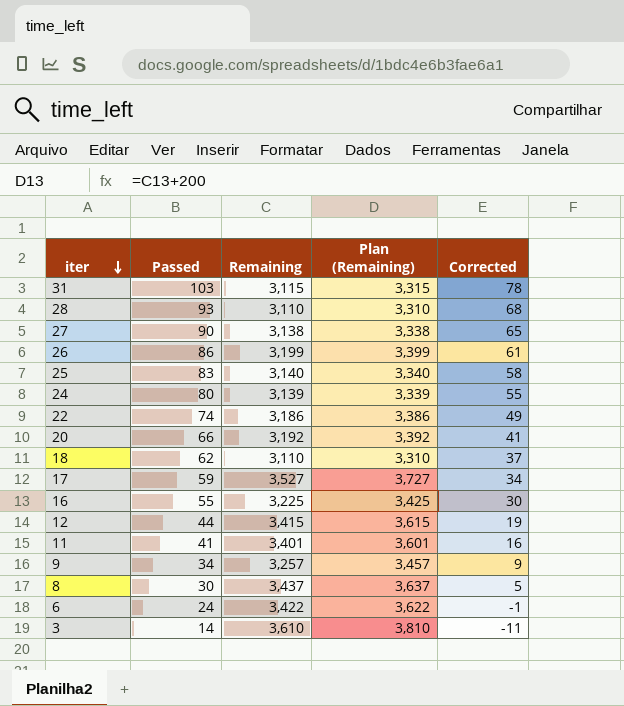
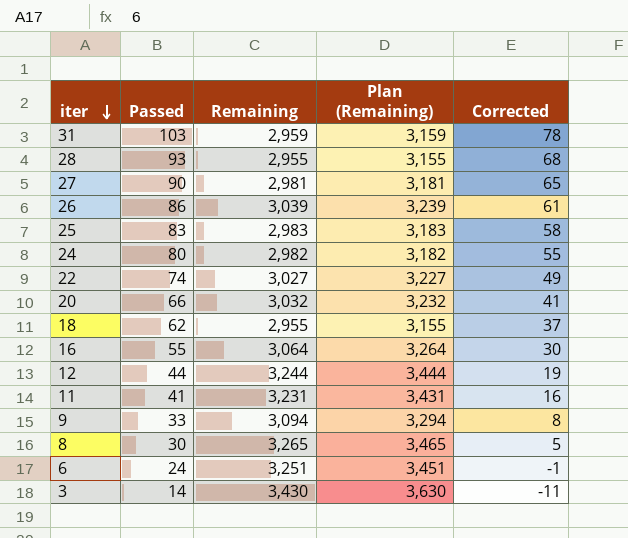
row 17: 59 | 3,527 | 3,727 | 34 -> none
31 | Remaining: 3,115 -> 2,959
31 | Plan (Remaining): 3,315 -> 3,159
28 | Remaining: 3,110 -> 2,955
28 | Plan (Remaining): 3,310 -> 3,155
27 | Remaining: 3,138 -> 2,981
27 | Plan (Remaining): 3,338 -> 3,181
26 | Remaining: 3,199 -> 3,039
26 | Plan (Remaining): 3,399 -> 3,239
25 | Remaining: 3,140 -> 2,983
25 | Plan (Remaining): 3,340 -> 3,183
24 | Remaining: 3,139 -> 2,982
24 | Plan (Remaining): 3,339 -> 3,182
22 | Remaining: 3,186 -> 3,027
22 | Plan (Remaining): 3,386 -> 3,227
20 | Remaining: 3,192 -> 3,032
20 | Plan (Remaining): 3,392 -> 3,232
18 | Remaining: 3,110 -> 2,955
18 | Plan (Remaining): 3,310 -> 3,155
16 | Remaining: 3,225 -> 3,064
16 | Plan (Remaining): 3,425 -> 3,264
12 | Remaining: 3,415 -> 3,244
12 | Plan (Remaining): 3,615 -> 3,444
11 | Remaining: 3,401 -> 3,231
11 | Plan (Remaining): 3,601 -> 3,431
9 | Passed: 34 -> 33
9 | Remaining: 3,257 -> 3,094
9 | Plan (Remaining): 3,457 -> 3,294
9 | Corrected: 9 -> 8
8 | Remaining: 3,437 -> 3,265
8 | Plan (Remaining): 3,637 -> 3,465
6 | Remaining: 3,422 -> 3,251
6 | Plan (Remaining): 3,622 -> 3,451
3 | Remaining: 3,610 -> 3,430
3 | Plan (Remaining): 3,810 -> 3,630

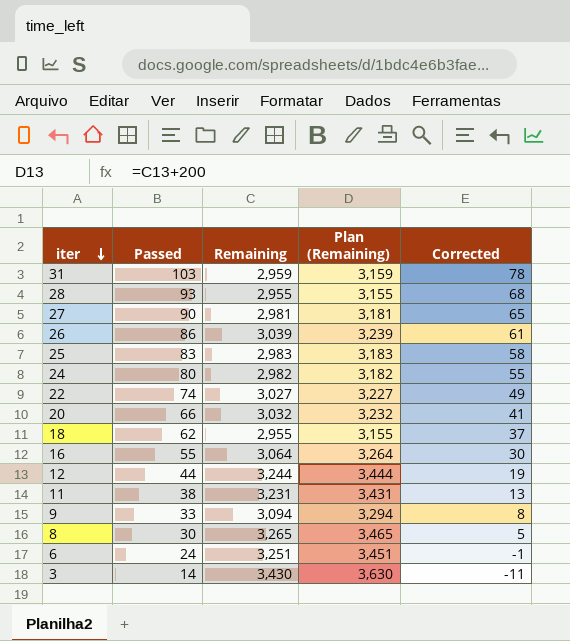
11 | Passed: 41 -> 38
11 | Corrected: 16 -> 13

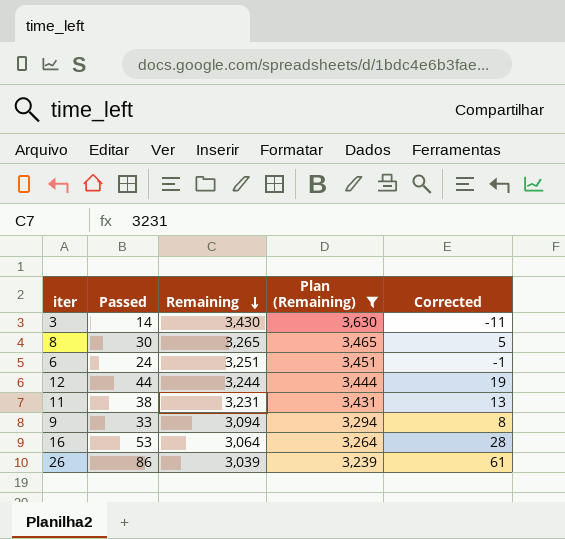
filter: none -> Plan (Remaining) >= 3,239
row order: iter descending -> Remaining descending
16 | Passed: 55 -> 53
16 | Corrected: 30 -> 28

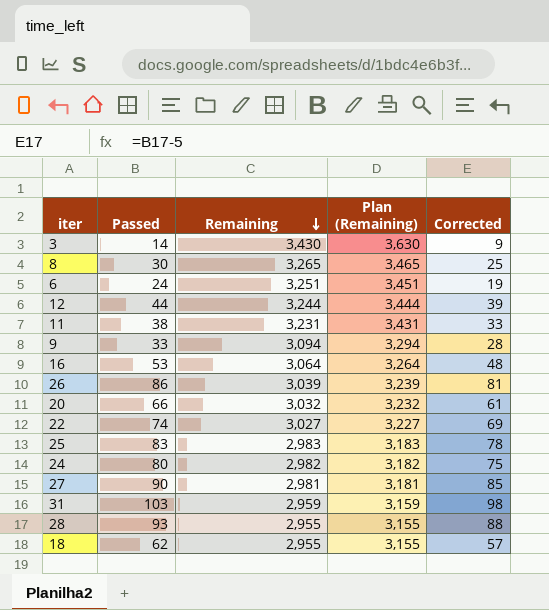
filter: Plan (Remaining) >= 3,239 -> none
column Corrected | formula: [Passed] - 25 -> [Passed] - 5

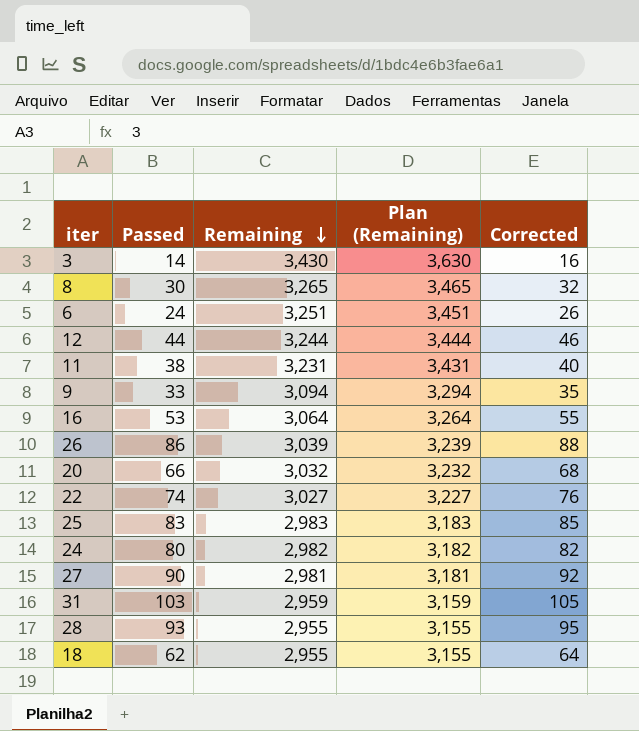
column Corrected | formula: [Passed] - 5 -> [Passed] + 2

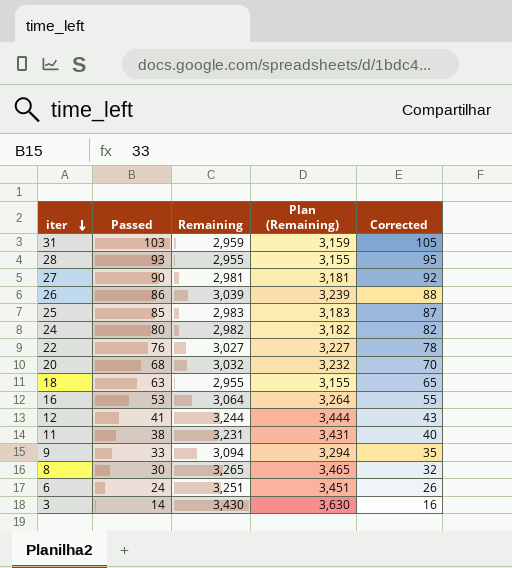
row order: Remaining descending -> iter descending
25 | Passed: 83 -> 85
25 | Corrected: 85 -> 87
22 | Passed: 74 -> 76
22 | Corrected: 76 -> 78
20 | Passed: 66 -> 68
20 | Corrected: 68 -> 70
18 | Passed: 62 -> 63
18 | Corrected: 64 -> 65
12 | Passed: 44 -> 41
12 | Corrected: 46 -> 43

